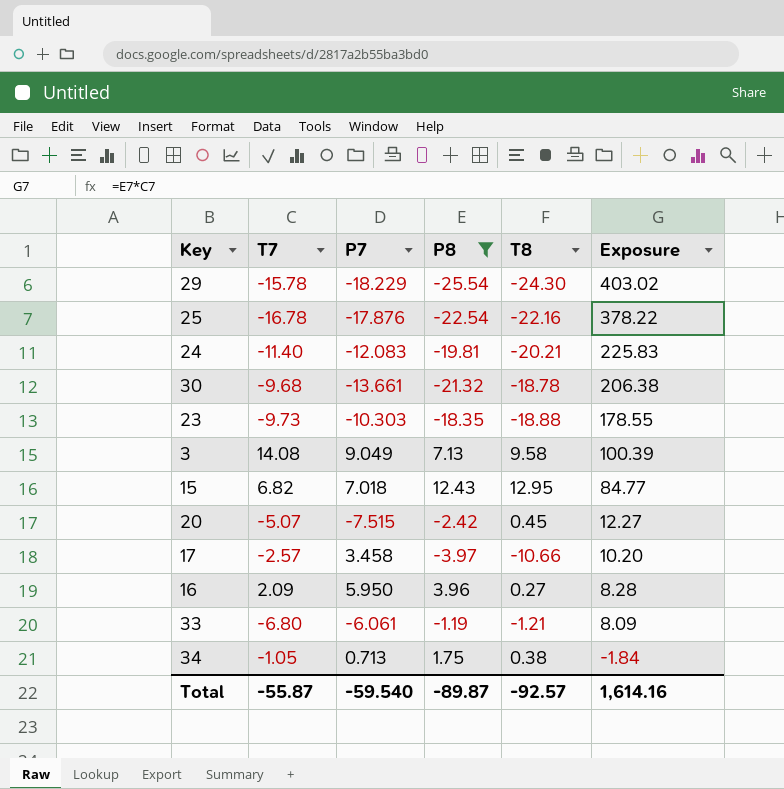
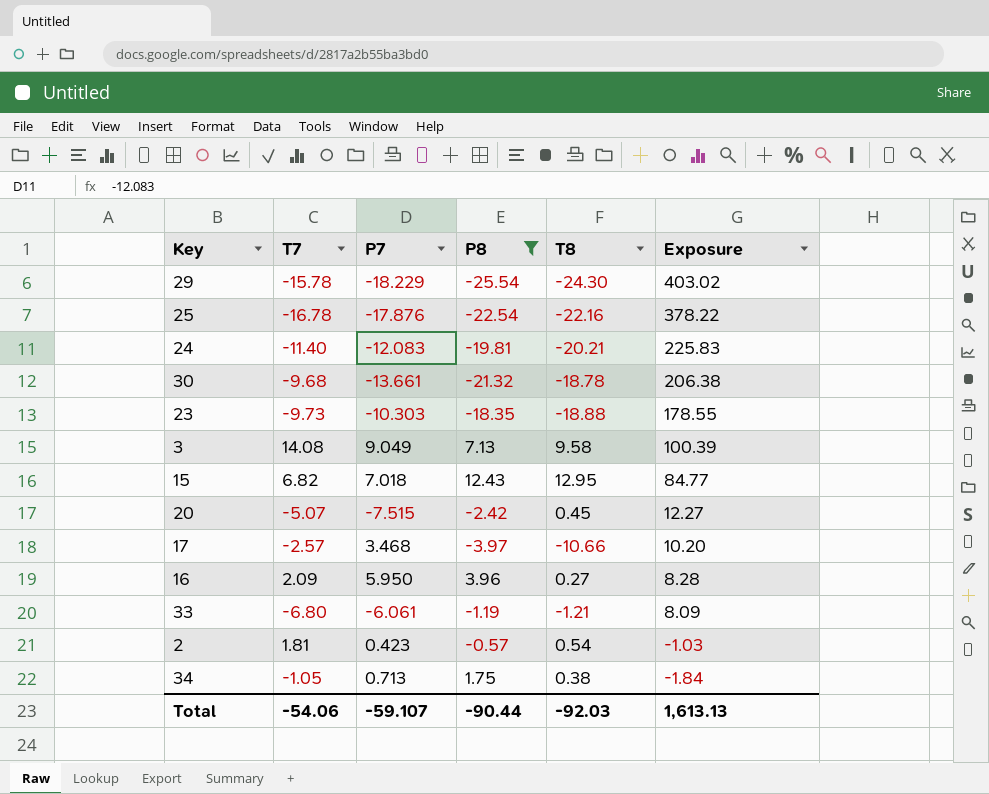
17 | P7: 3.458 -> 3.468
row 2: none -> 1.81 | 0.423 | -0.57 | 0.54 | -1.03
Total | T7: -55.87 -> -54.06
Total | P7: -59.540 -> -59.107
Total | P8: -89.87 -> -90.44
Total | T8: -92.57 -> -92.03
Total | Exposure: 1,614.16 -> 1,613.13

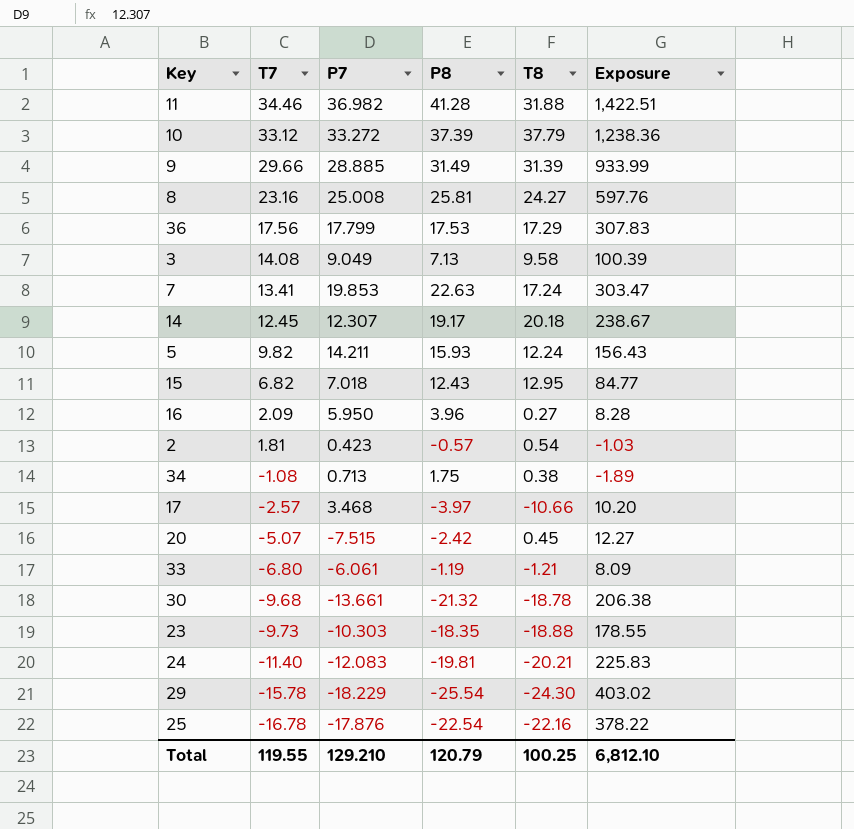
filter: P8 <= 12.43 -> none
row order: Exposure descending -> T7 descending
34 | T7: -1.05 -> -1.08
34 | Exposure: -1.84 -> -1.89
Total | T7: -54.06 -> 119.55
Total | P7: -59.107 -> 129.210
Total | P8: -90.44 -> 120.79
Total | T8: -92.03 -> 100.25
Total | Exposure: 1,613.13 -> 6,812.10

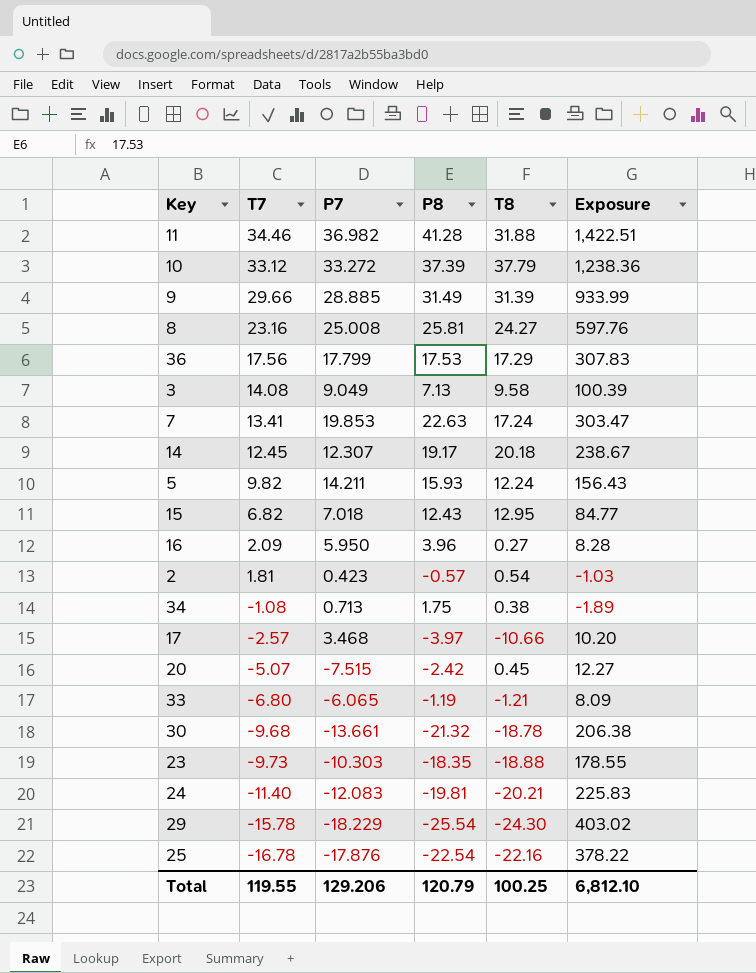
33 | P7: -6.061 -> -6.065
Total | P7: 129.210 -> 129.206

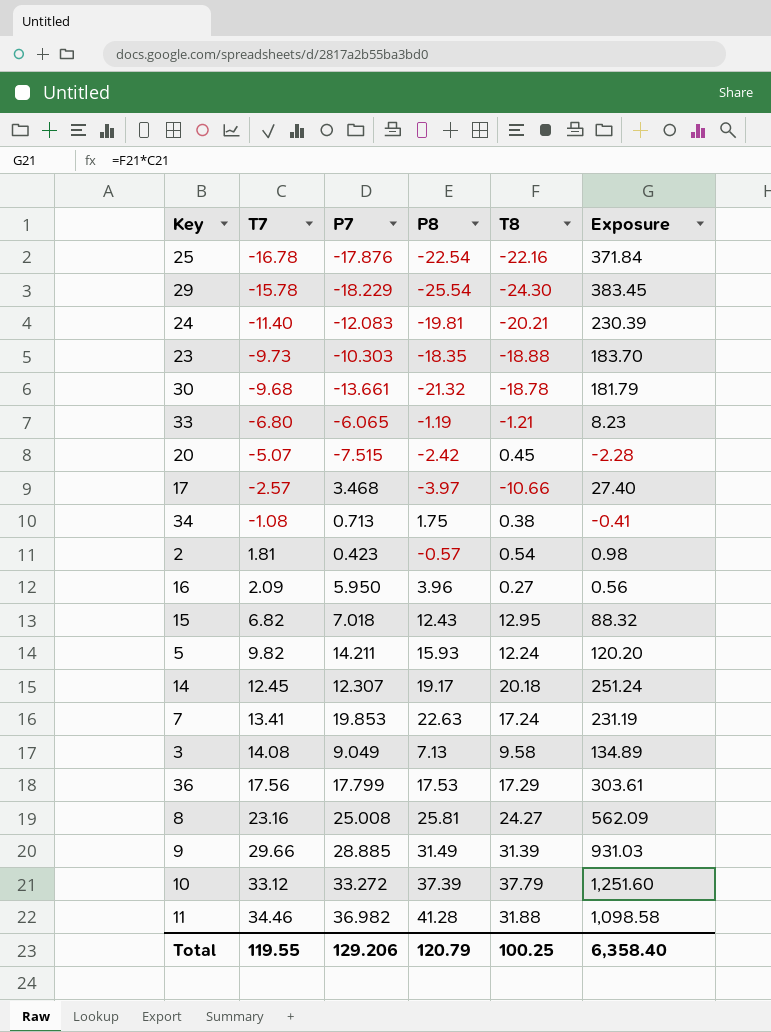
row order: T7 descending -> T7 ascending
column Exposure | formula: [T7] * [P8] -> [T7] * [T8]
Total | Exposure: 6,812.10 -> 6,358.40

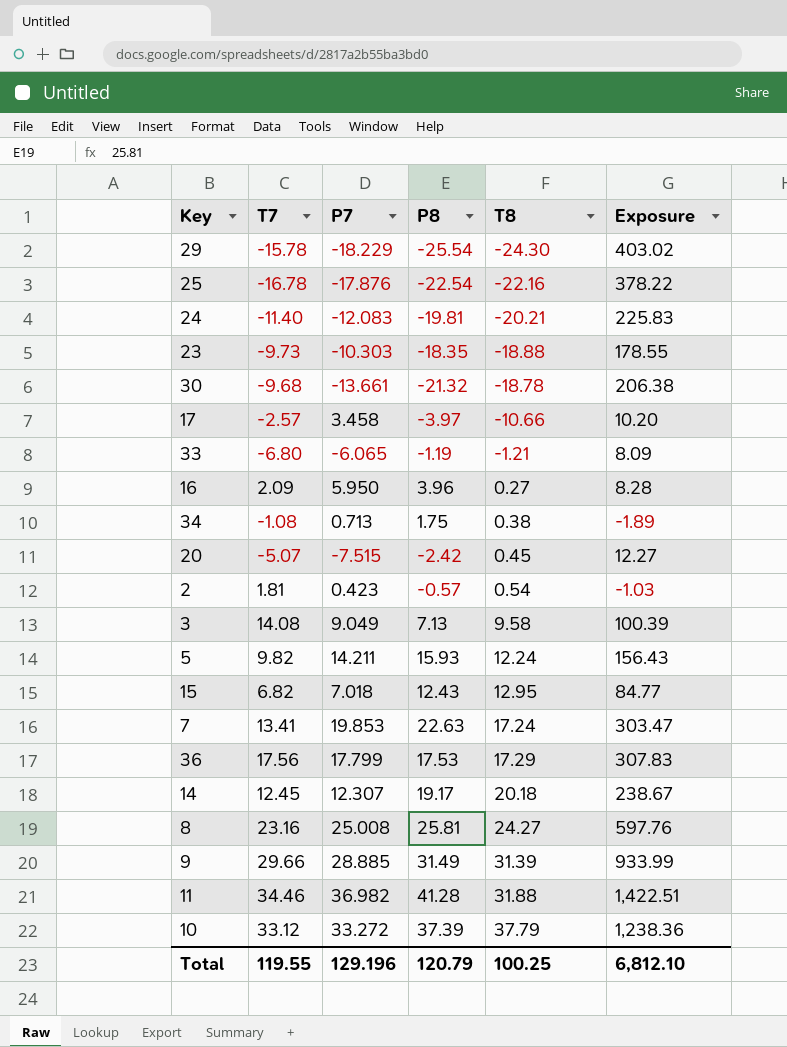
row order: T7 ascending -> T8 ascending
column Exposure | formula: [T7] * [T8] -> [T7] * [P8]
17 | P7: 3.468 -> 3.458
Total | P7: 129.206 -> 129.196
Total | Exposure: 6,358.40 -> 6,812.10

